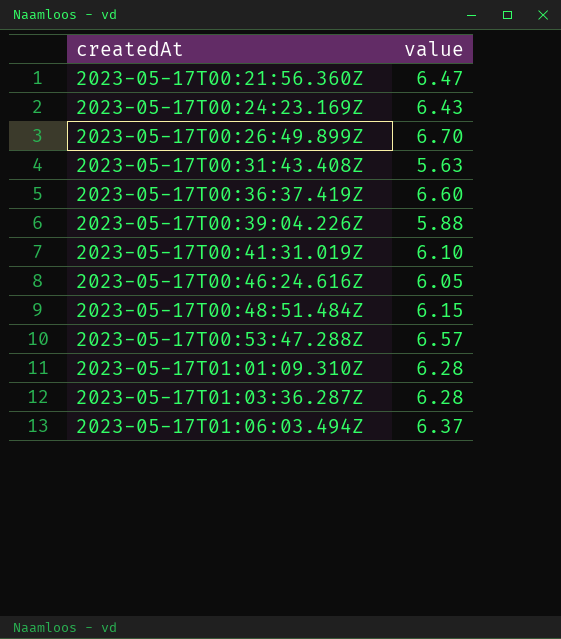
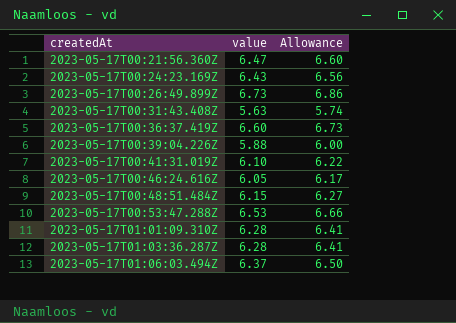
column Allowance | formula: none -> [value] * 1.02
2023-05-17T00:26:49.899Z | value: 6.70 -> 6.73
2023-05-17T00:53:47.288Z | value: 6.57 -> 6.53

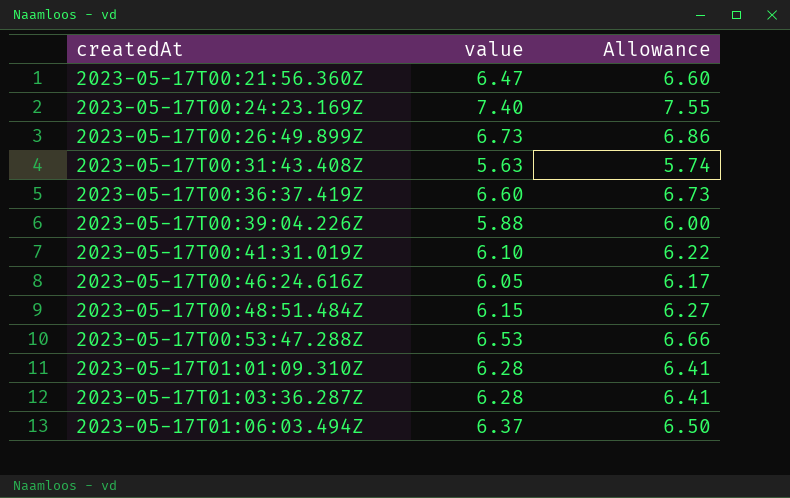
2023-05-17T00:24:23.169Z | value: 6.43 -> 7.40
2023-05-17T00:24:23.169Z | Allowance: 6.56 -> 7.55

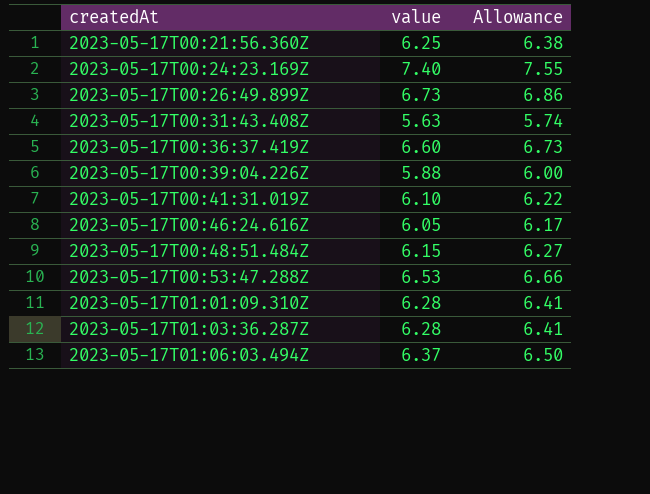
2023-05-17T00:21:56.360Z | value: 6.47 -> 6.25
2023-05-17T00:21:56.360Z | Allowance: 6.60 -> 6.38

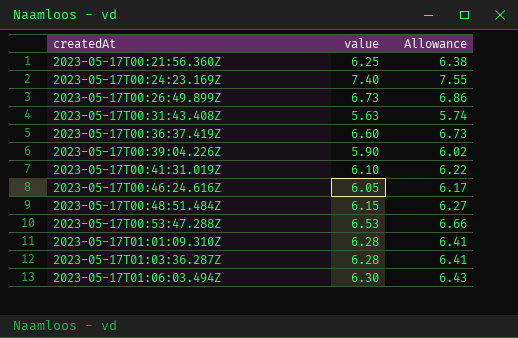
2023-05-17T00:39:04.226Z | value: 5.88 -> 5.90
2023-05-17T00:39:04.226Z | Allowance: 6.00 -> 6.02
2023-05-17T01:06:03.494Z | value: 6.37 -> 6.30
2023-05-17T01:06:03.494Z | Allowance: 6.50 -> 6.43

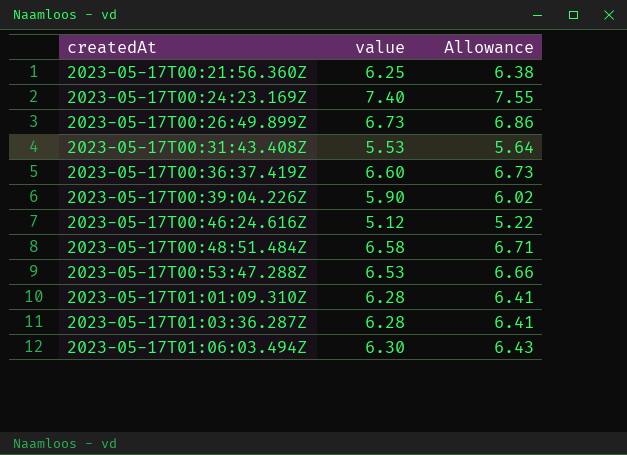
row 2023-05-17T00:41:31.019Z: 6.10 | 6.22 -> none
2023-05-17T00:31:43.408Z | value: 5.63 -> 5.53
2023-05-17T00:31:43.408Z | Allowance: 5.74 -> 5.64
2023-05-17T00:46:24.616Z | value: 6.05 -> 5.12
2023-05-17T00:46:24.616Z | Allowance: 6.17 -> 5.22
2023-05-17T00:48:51.484Z | value: 6.15 -> 6.58
2023-05-17T00:48:51.484Z | Allowance: 6.27 -> 6.71

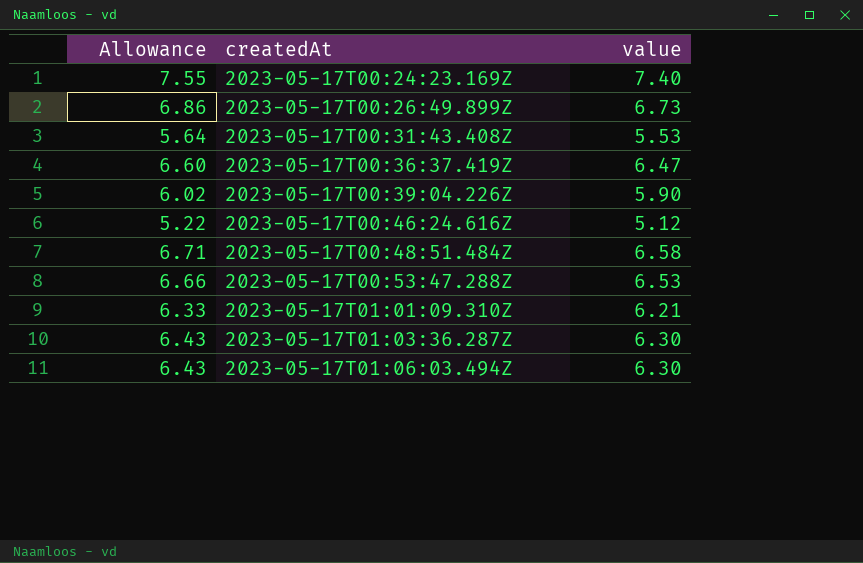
column Allowance | position: 3 -> 1
row 2023-05-17T00:21:56.360Z: 6.25 | 6.38 -> none
2023-05-17T00:36:37.419Z | Allowance: 6.73 -> 6.60
2023-05-17T00:36:37.419Z | value: 6.60 -> 6.47
2023-05-17T01:01:09.310Z | Allowance: 6.41 -> 6.33
2023-05-17T01:01:09.310Z | value: 6.28 -> 6.21
2023-05-17T01:03:36.287Z | Allowance: 6.41 -> 6.43
2023-05-17T01:03:36.287Z | value: 6.28 -> 6.30

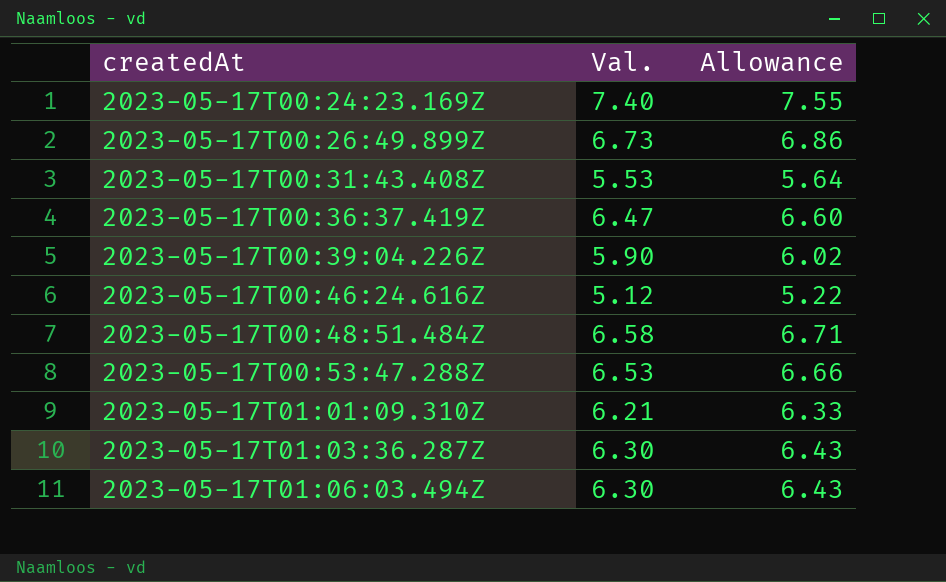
column name: value -> Val.
column Allowance | position: 1 -> 3

